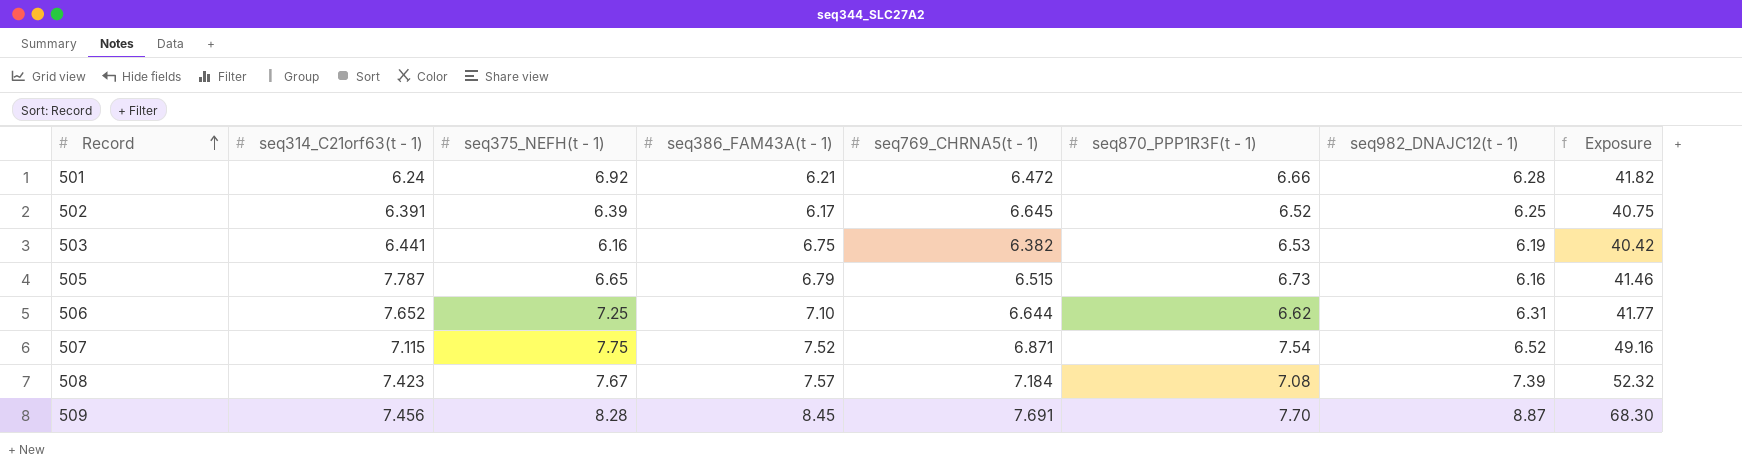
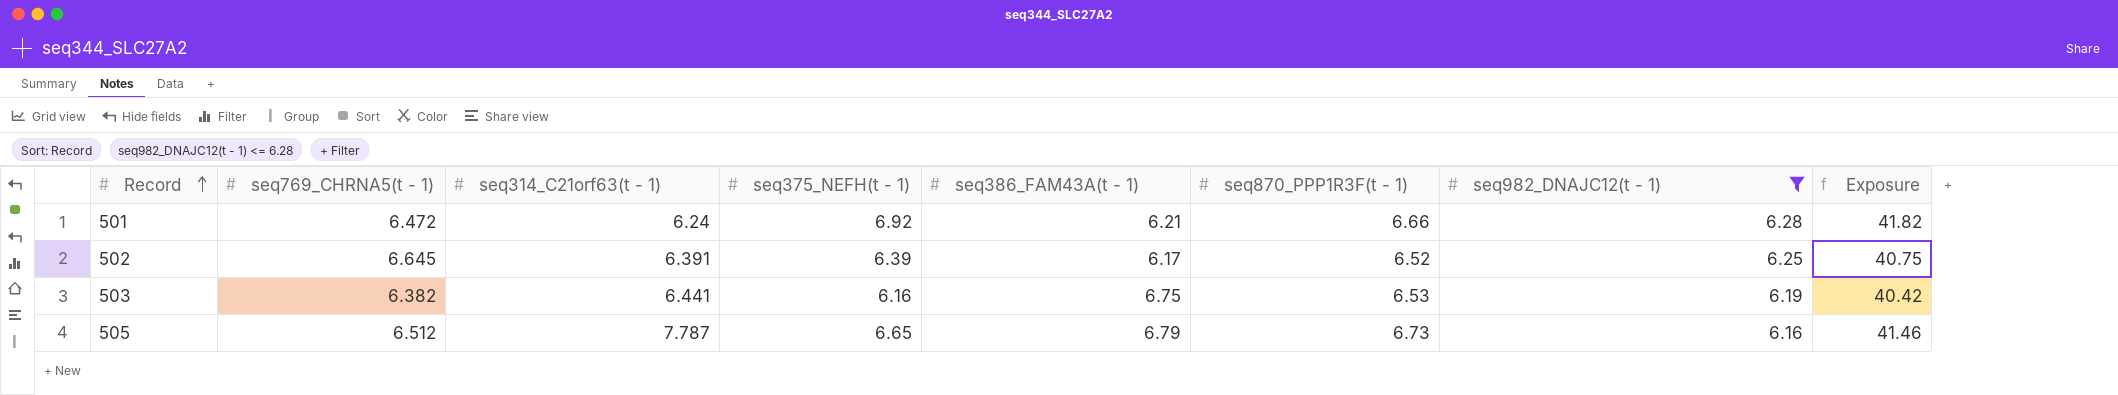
filter: none -> seq982_DNAJC12(t - 1) <= 6.28
column seq769_CHRNA5(t - 1) | position: 5 -> 2
505 | seq769_CHRNA5(t - 1): 6.515 -> 6.512

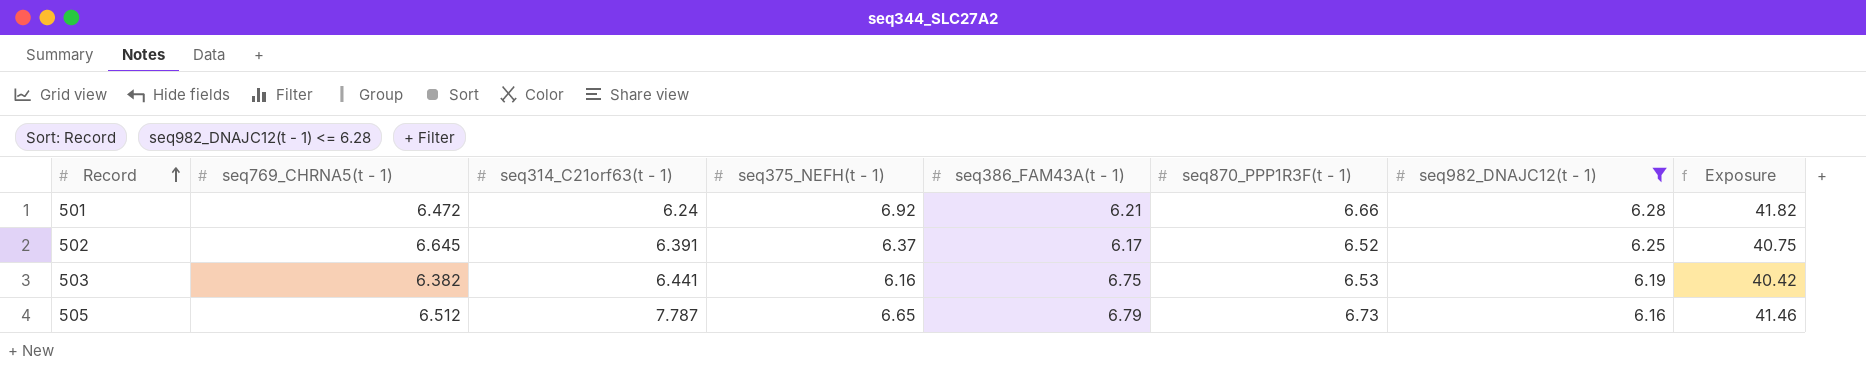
502 | seq375_NEFH(t - 1): 6.39 -> 6.37

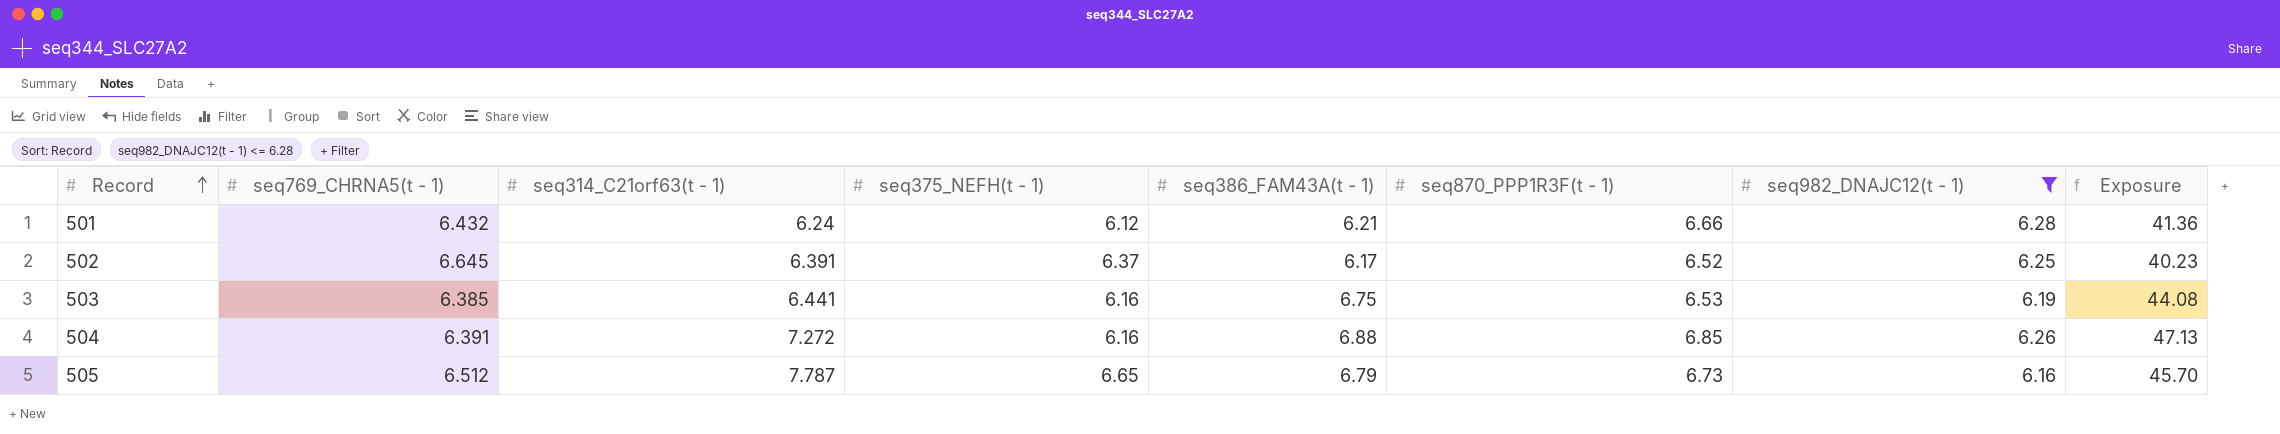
column Exposure | formula: [seq870_PPP1R3F(t - 1)] * [seq982_DNAJC12(t - 1)] -> [seq386_FAM43A(t - 1)] * [seq870_PPP1R3F(t - 1)]
501 | seq769_CHRNA5(t - 1): 6.472 -> 6.432
501 | seq375_NEFH(t - 1): 6.92 -> 6.12
503 | seq769_CHRNA5(t - 1): 6.382 -> 6.385
row 504: none -> 6.391 | 7.272 | 6.16 | 6.88 | 6.85 | 6.26 | 47.13

